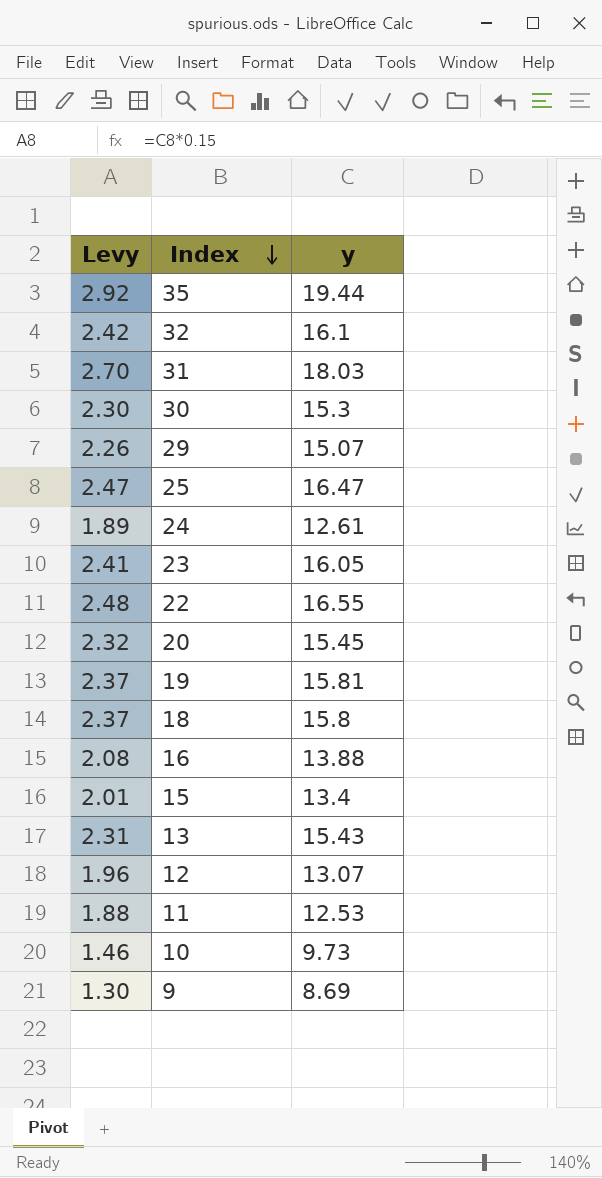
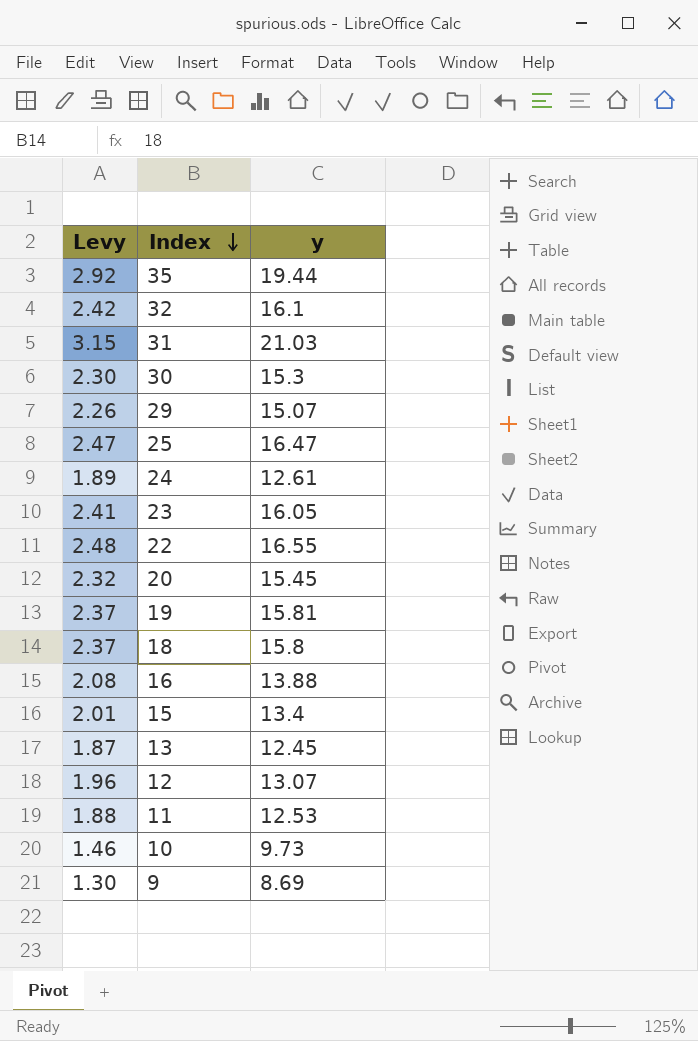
31 | Levy: 2.70 -> 3.15
31 | y: 18.03 -> 21.03
13 | Levy: 2.31 -> 1.87
13 | y: 15.43 -> 12.45

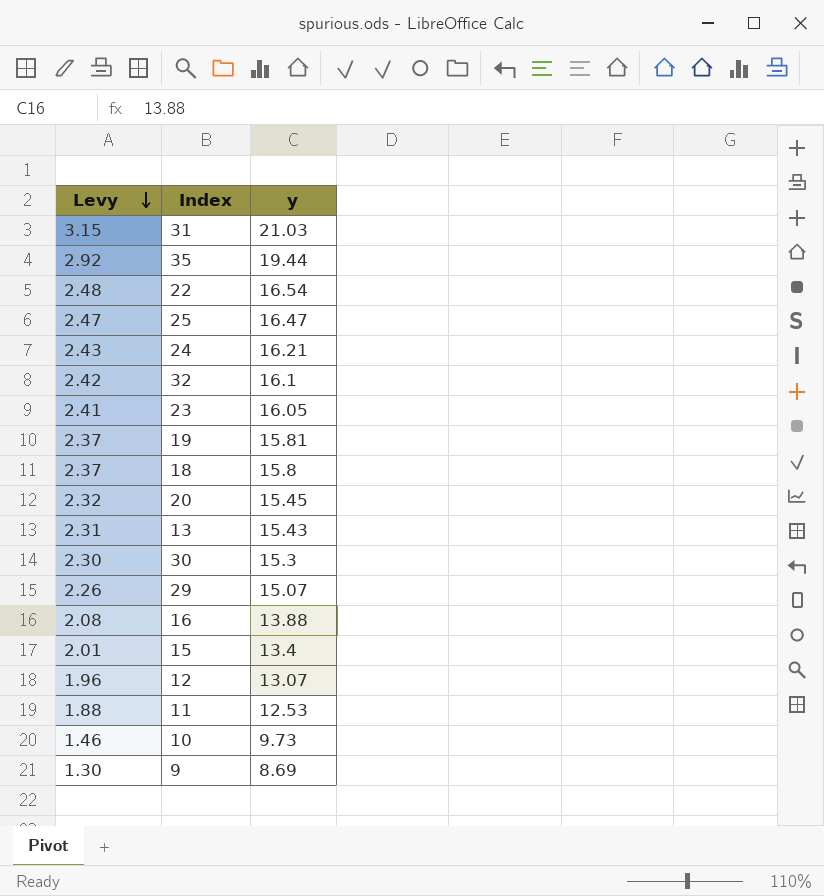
row order: Index descending -> Levy descending
22 | y: 16.55 -> 16.54
24 | Levy: 1.89 -> 2.43
24 | y: 12.61 -> 16.21
13 | Levy: 1.87 -> 2.31
13 | y: 12.45 -> 15.43

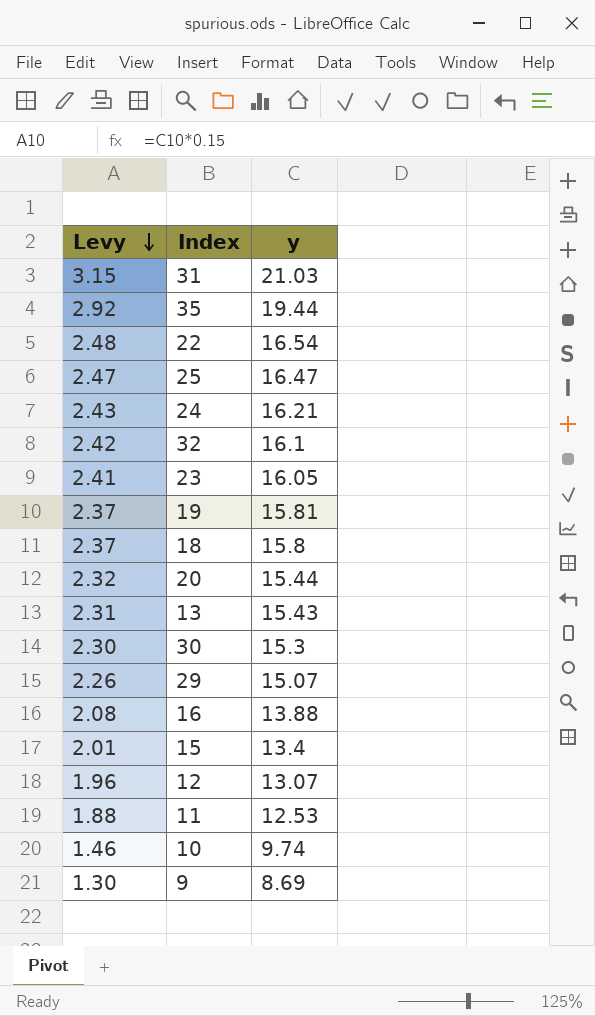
20 | y: 15.45 -> 15.44
10 | y: 9.73 -> 9.74

